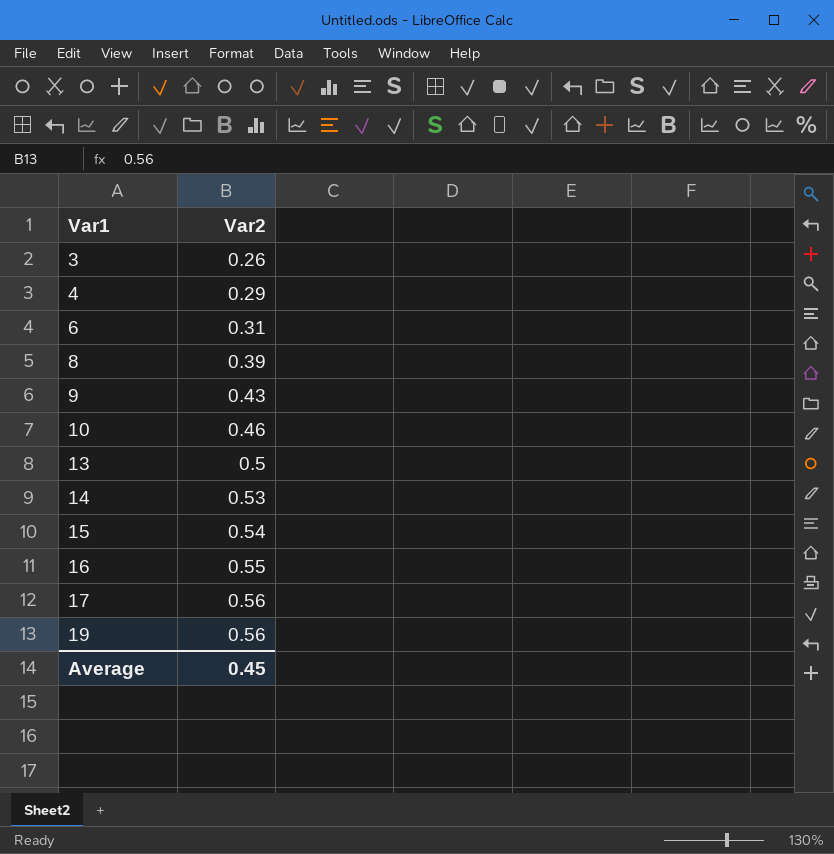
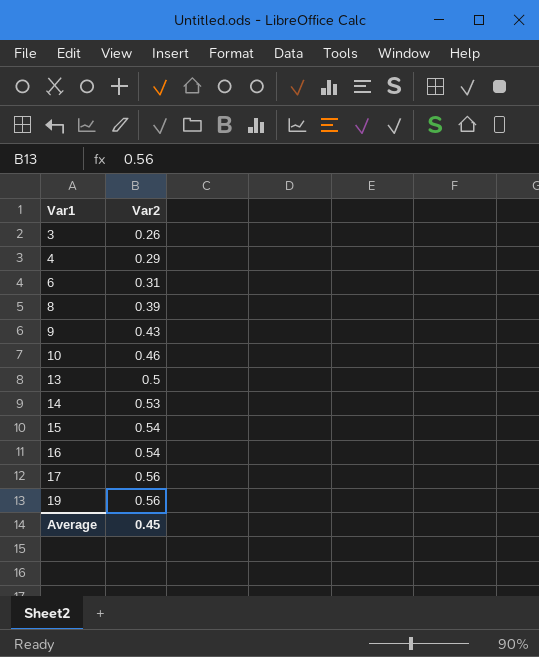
16 | Var2: 0.55 -> 0.54

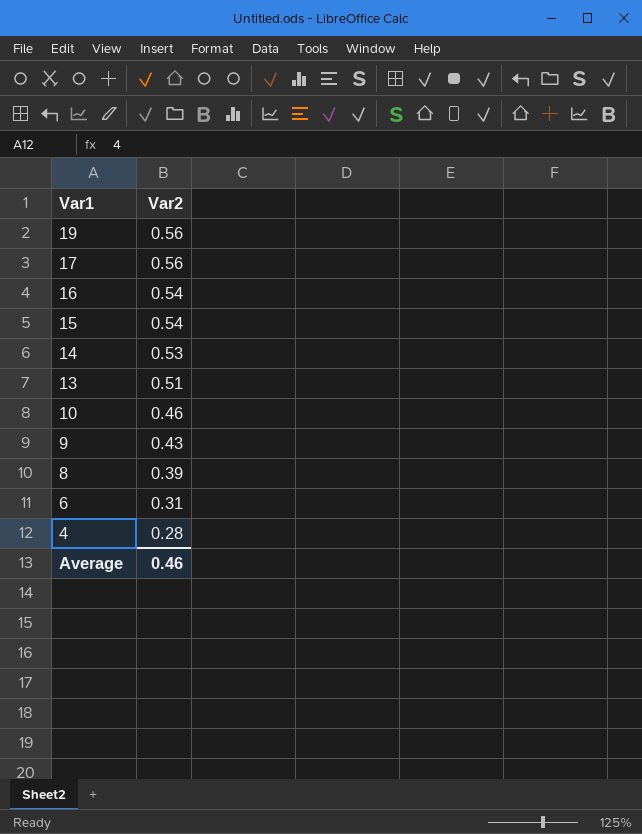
row order: Var1 ascending -> Var1 descending
row 3: 0.26 -> none
13 | Var2: 0.5 -> 0.51
4 | Var2: 0.29 -> 0.28
Average | Var2: 0.45 -> 0.46

